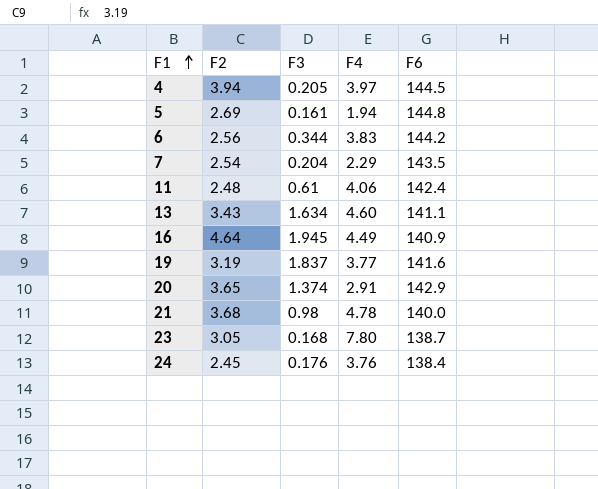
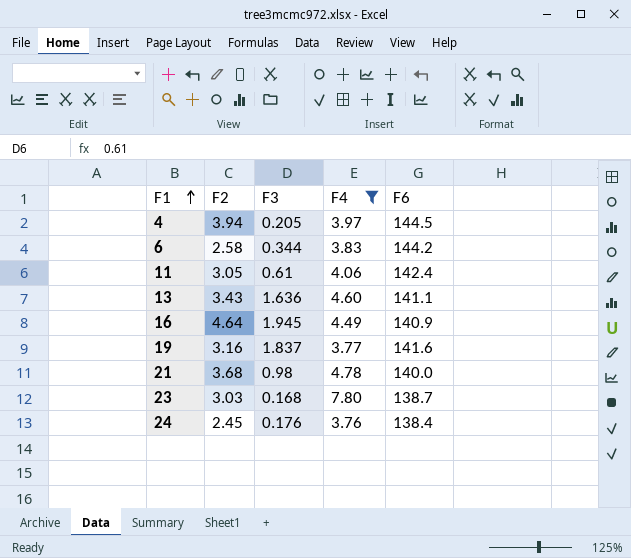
filter: none -> F4 >= 3.76
6 | F2: 2.56 -> 2.58
11 | F2: 2.48 -> 3.05
13 | F3: 1.634 -> 1.636
19 | F2: 3.19 -> 3.16
23 | F2: 3.05 -> 3.03

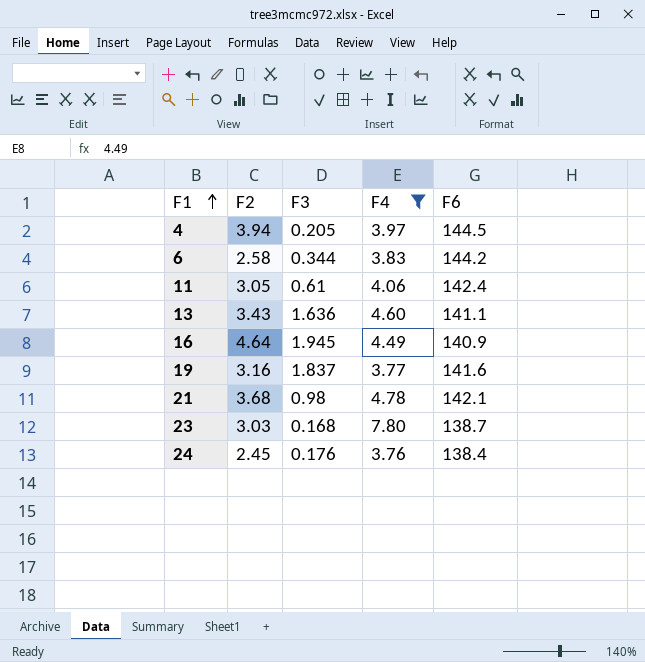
21 | F6: 140.0 -> 142.1

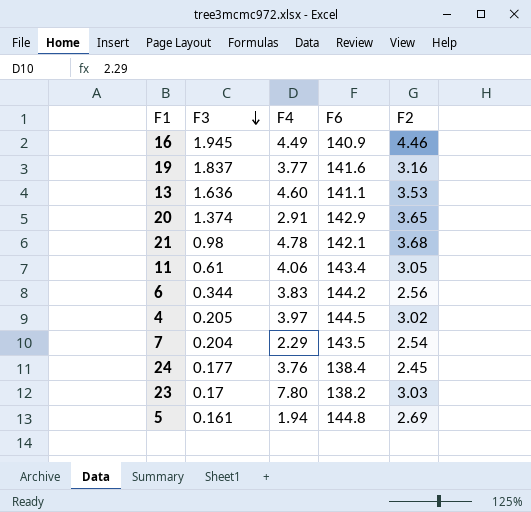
filter: F4 >= 3.76 -> none
row order: F1 ascending -> F3 descending
column F2 | position: 2 -> 5
16 | F2: 4.64 -> 4.46
13 | F2: 3.43 -> 3.53
11 | F6: 142.4 -> 143.4
6 | F2: 2.58 -> 2.56
4 | F2: 3.94 -> 3.02
24 | F3: 0.176 -> 0.177
23 | F3: 0.168 -> 0.17
23 | F6: 138.7 -> 138.2

